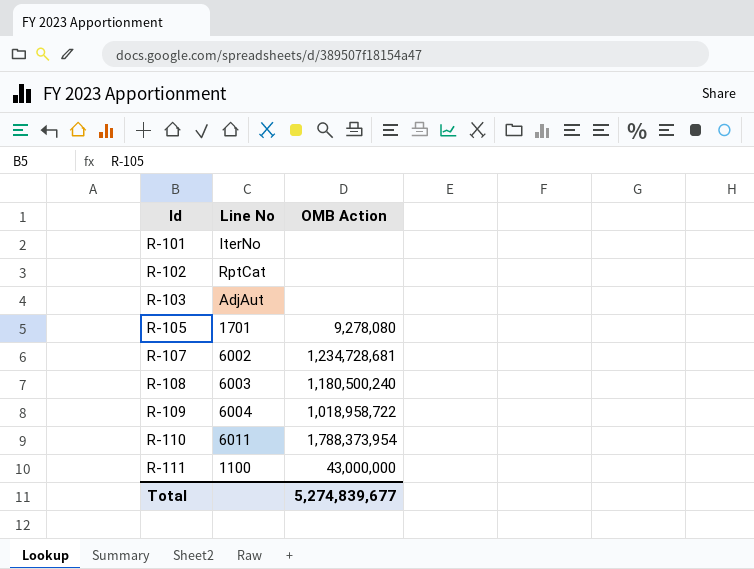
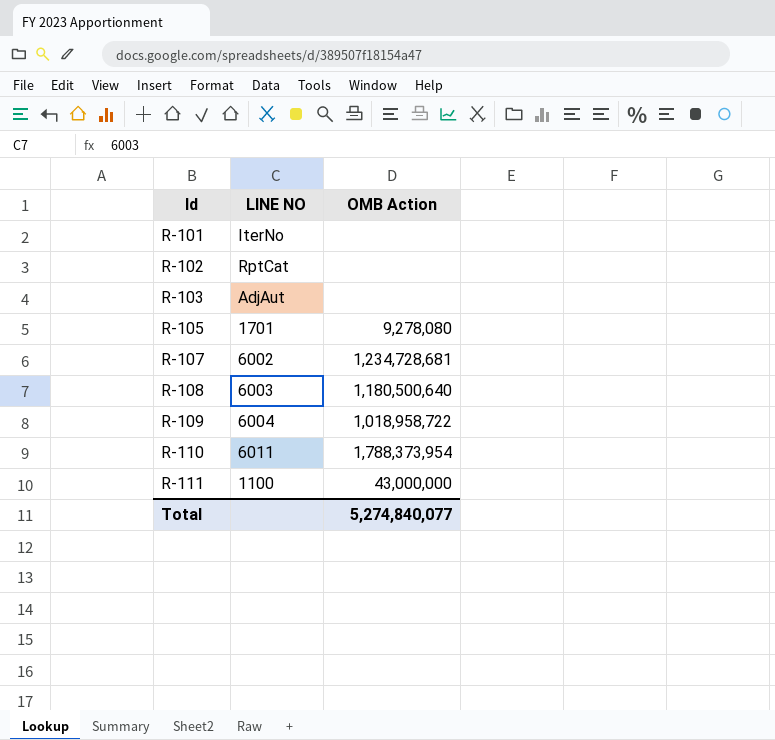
column name: Line No -> LINE NO
R-108 | OMB Action: 1,180,500,240 -> 1,180,500,640
Total | OMB Action: 5,274,839,677 -> 5,274,840,077

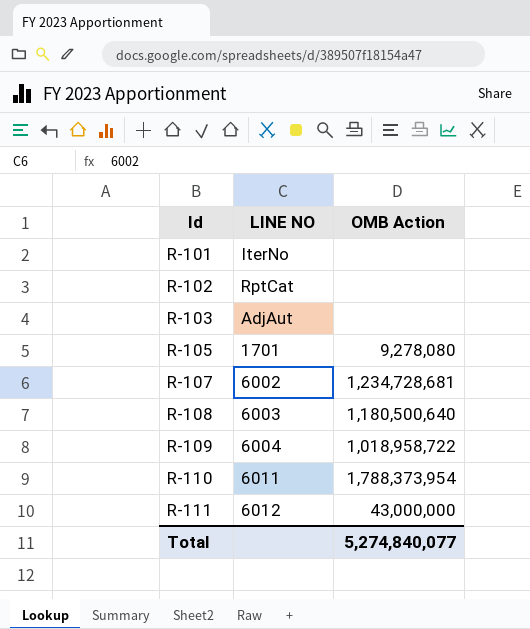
R-111 | LINE NO: 1100 -> 6012

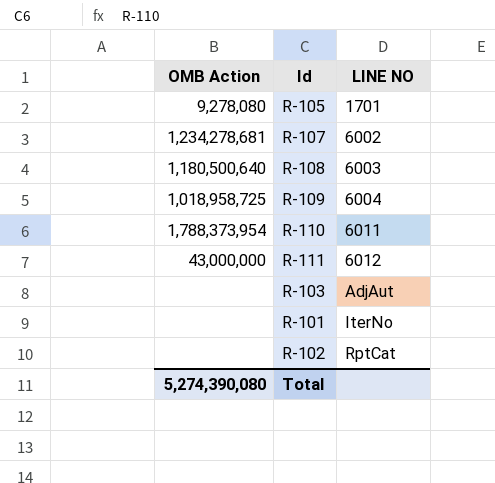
row order: Id ascending -> LINE NO ascending
column OMB Action | position: 3 -> 1
R-107 | OMB Action: 1,234,728,681 -> 1,234,278,681
R-109 | OMB Action: 1,018,958,722 -> 1,018,958,725
Total | OMB Action: 5,274,840,077 -> 5,274,390,080

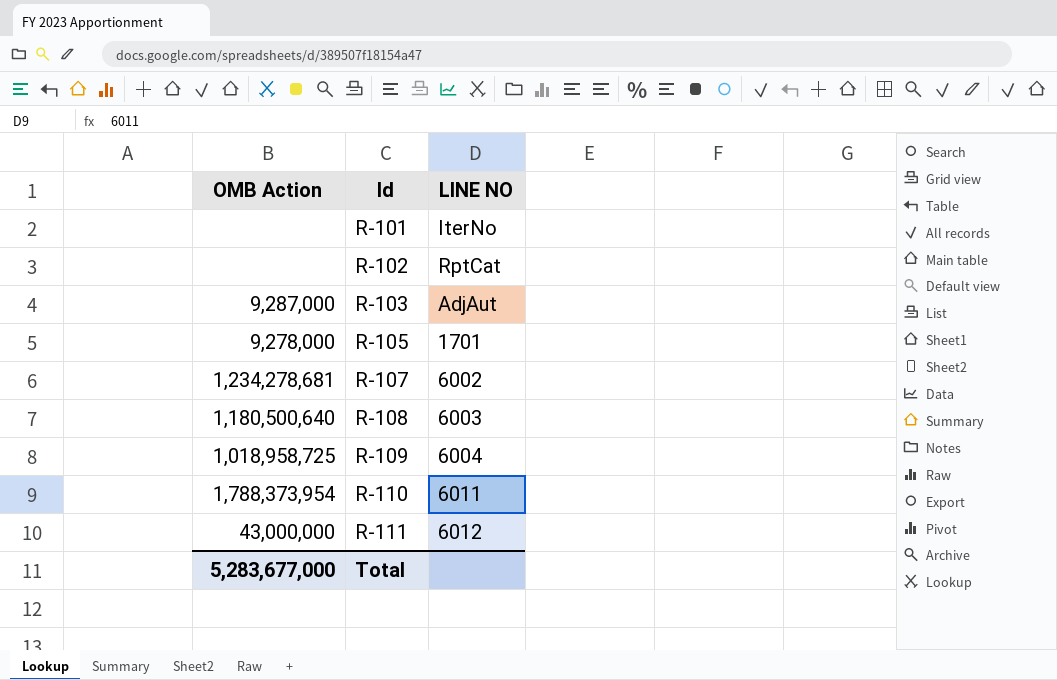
row order: LINE NO ascending -> Id ascending
R-103 | OMB Action: none -> 9,287,000
R-105 | OMB Action: 9,278,080 -> 9,278,000
Total | OMB Action: 5,274,390,080 -> 5,283,677,000

